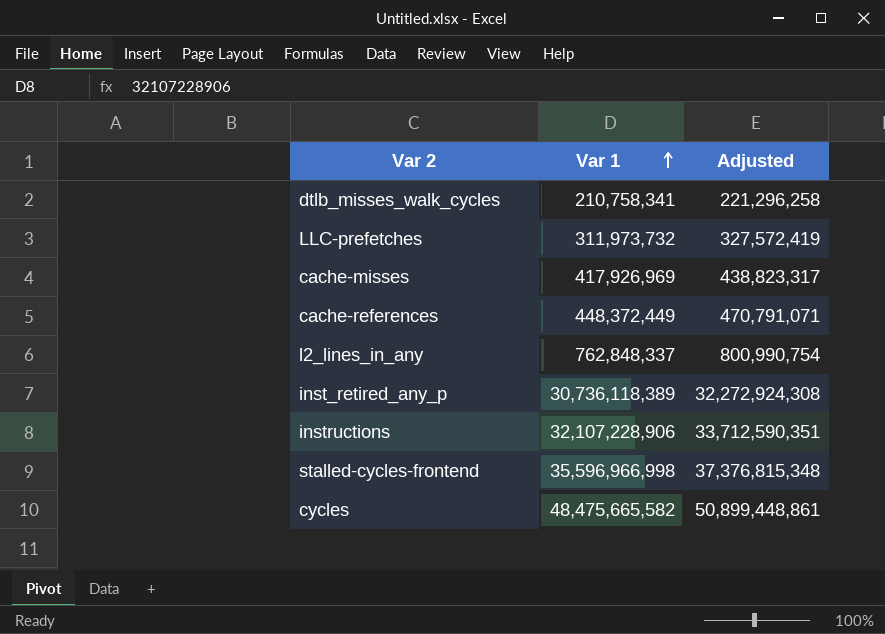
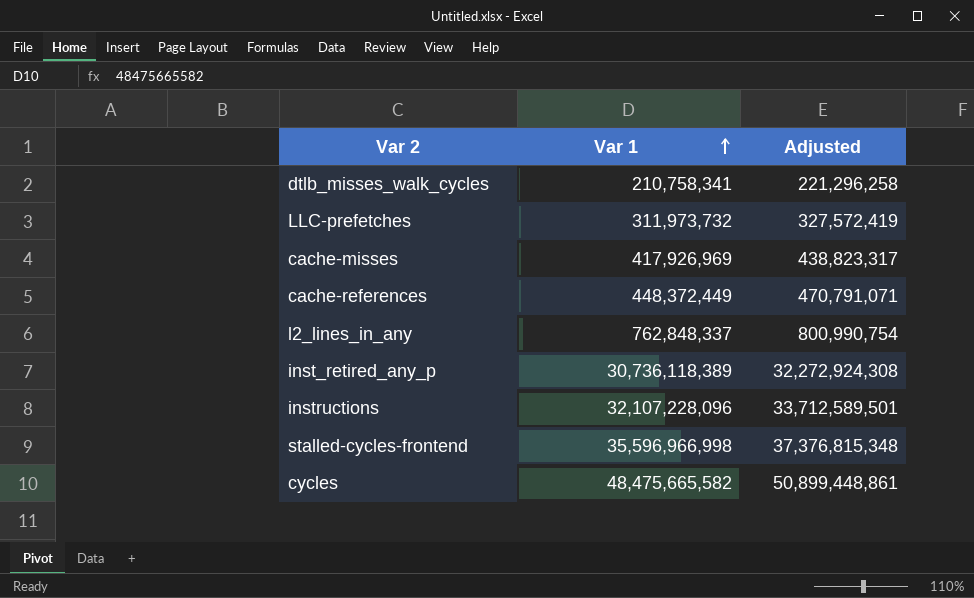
instructions | Var 1: 32,107,228,906 -> 32,107,228,096
instructions | Adjusted: 33,712,590,351 -> 33,712,589,501

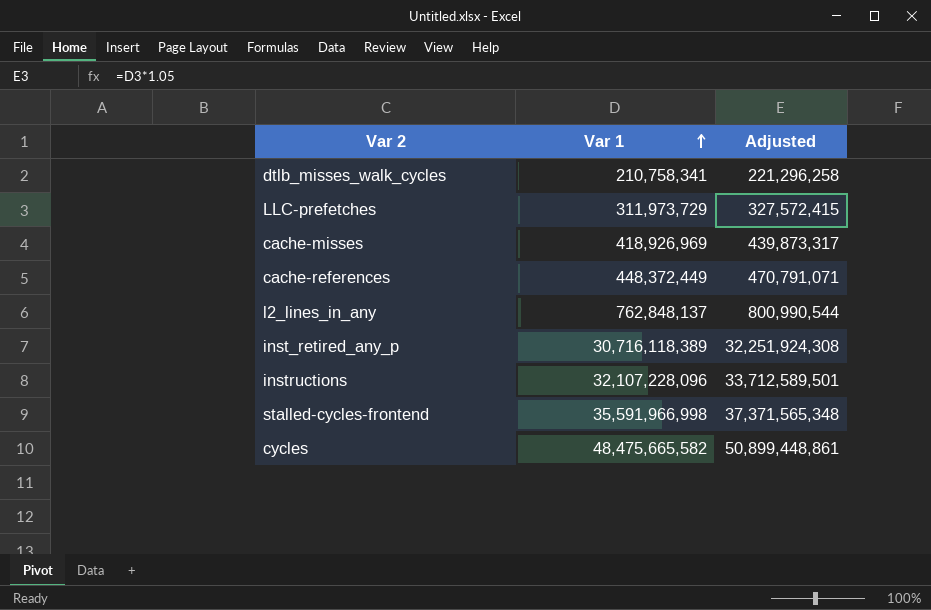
LLC-prefetches | Var 1: 311,973,732 -> 311,973,729
LLC-prefetches | Adjusted: 327,572,419 -> 327,572,415
cache-misses | Var 1: 417,926,969 -> 418,926,969
cache-misses | Adjusted: 438,823,317 -> 439,873,317
l2_lines_in_any | Var 1: 762,848,337 -> 762,848,137
l2_lines_in_any | Adjusted: 800,990,754 -> 800,990,544
inst_retired_any_p | Var 1: 30,736,118,389 -> 30,716,118,389
inst_retired_any_p | Adjusted: 32,272,924,308 -> 32,251,924,308
stalled-cycles-frontend | Var 1: 35,596,966,998 -> 35,591,966,998
stalled-cycles-frontend | Adjusted: 37,376,815,348 -> 37,371,565,348

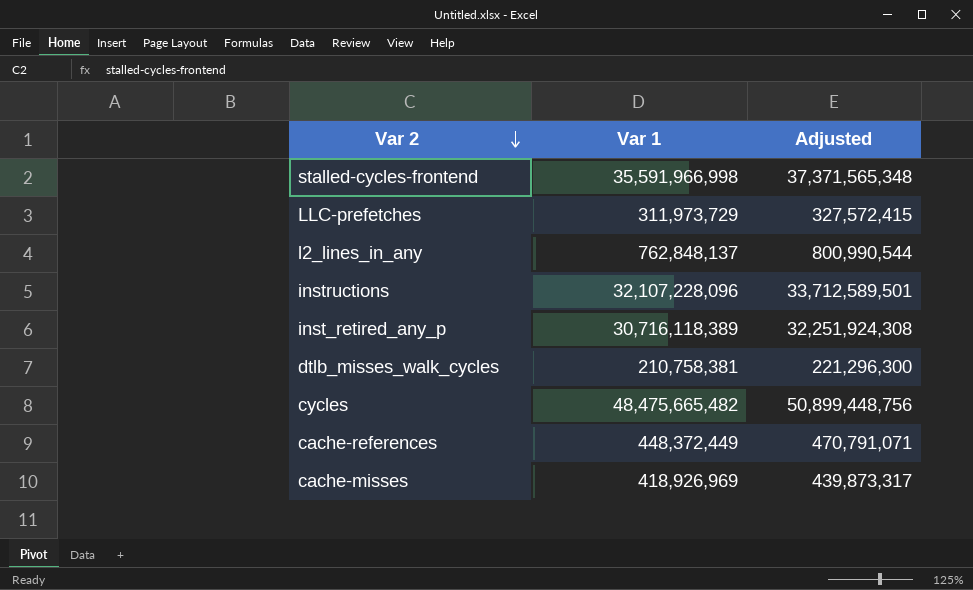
row order: Var 1 ascending -> Var 2 descending
dtlb_misses_walk_cycles | Var 1: 210,758,341 -> 210,758,381
dtlb_misses_walk_cycles | Adjusted: 221,296,258 -> 221,296,300
cycles | Var 1: 48,475,665,582 -> 48,475,665,482
cycles | Adjusted: 50,899,448,861 -> 50,899,448,756

